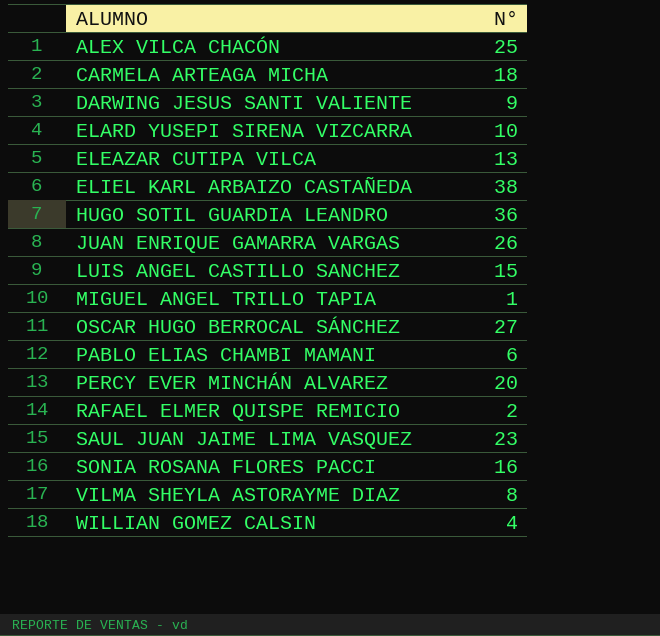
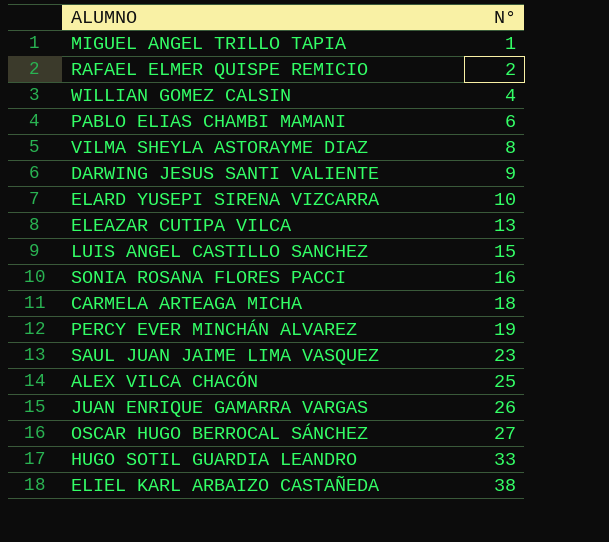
row order: ALUMNO ascending -> N° ascending
PERCY EVER MINCHÁN ALVAREZ | N°: 20 -> 19
HUGO SOTIL GUARDIA LEANDRO | N°: 36 -> 33

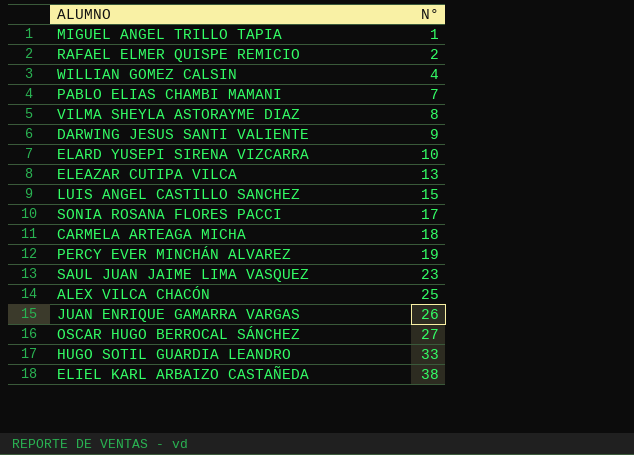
PABLO ELIAS CHAMBI MAMANI | N°: 6 -> 7
SONIA ROSANA FLORES PACCI | N°: 16 -> 17

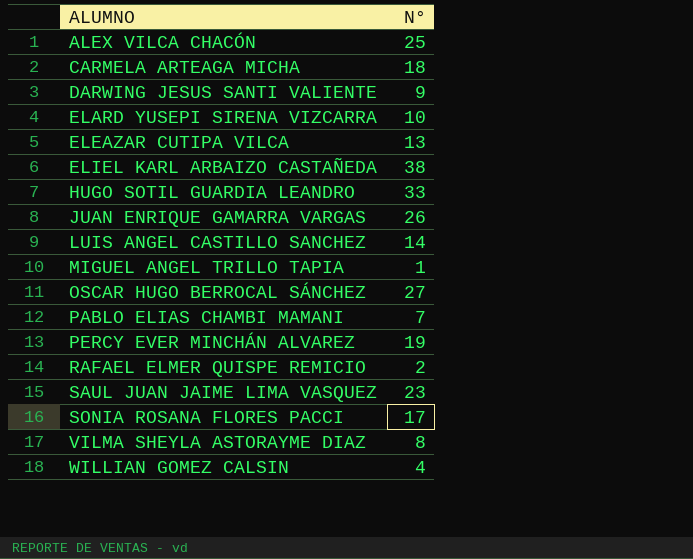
row order: N° ascending -> ALUMNO ascending
LUIS ANGEL CASTILLO SANCHEZ | N°: 15 -> 14

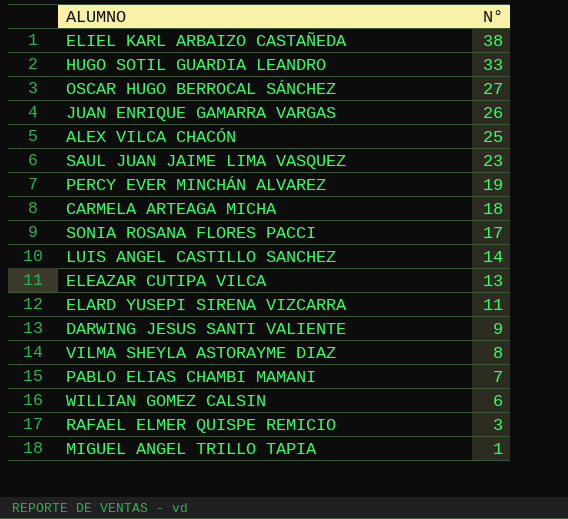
row order: ALUMNO ascending -> N° descending
ELARD YUSEPI SIRENA VIZCARRA | N°: 10 -> 11
WILLIAN GOMEZ CALSIN | N°: 4 -> 6
RAFAEL ELMER QUISPE REMICIO | N°: 2 -> 3

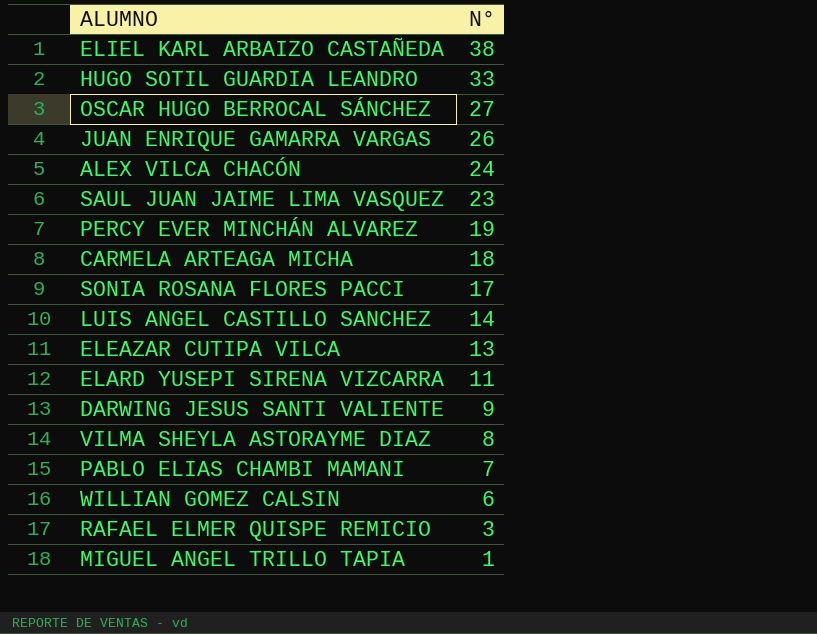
ALEX VILCA CHACÓN | N°: 25 -> 24

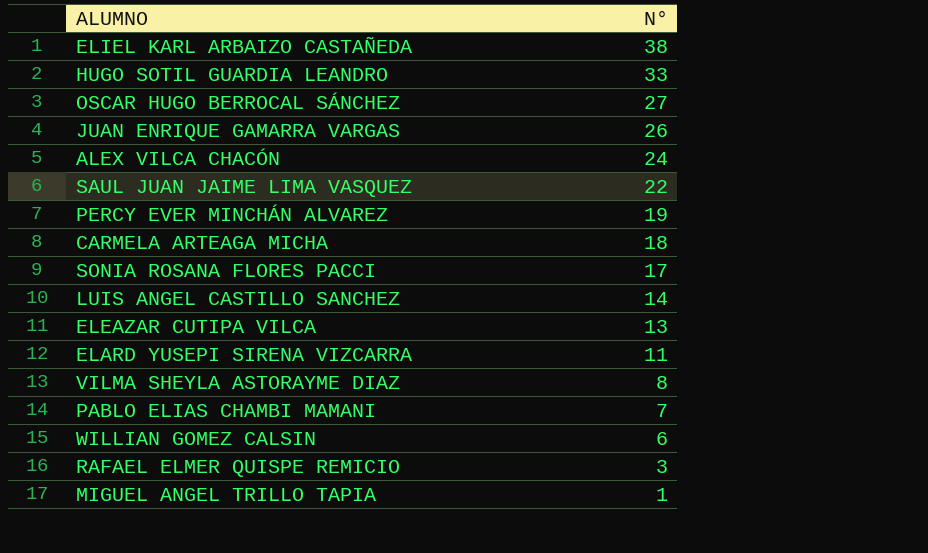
row DARWING JESUS SANTI VALIENTE: 9 -> none
SAUL JUAN JAIME LIMA VASQUEZ | N°: 23 -> 22

